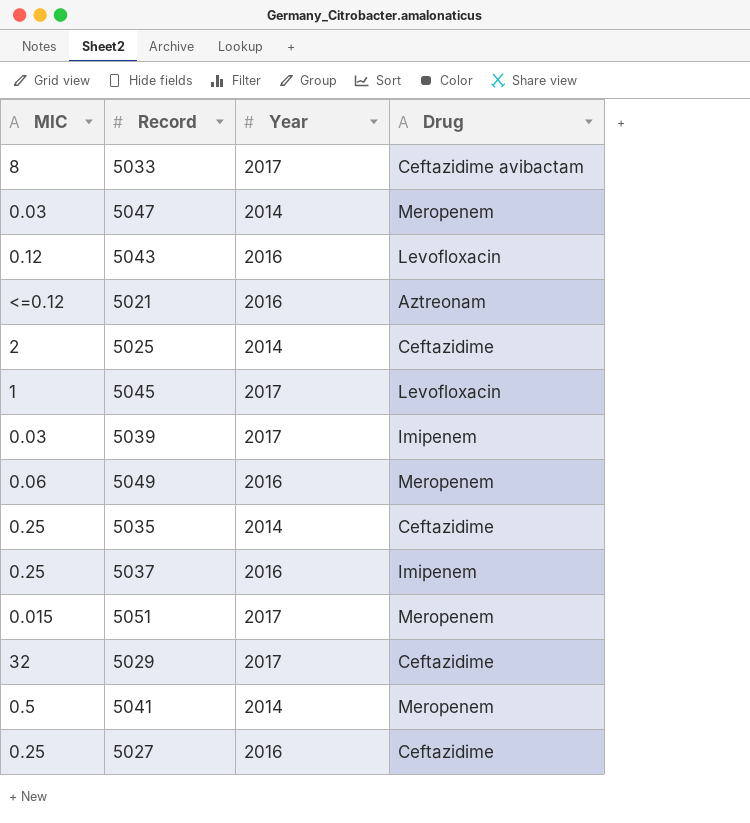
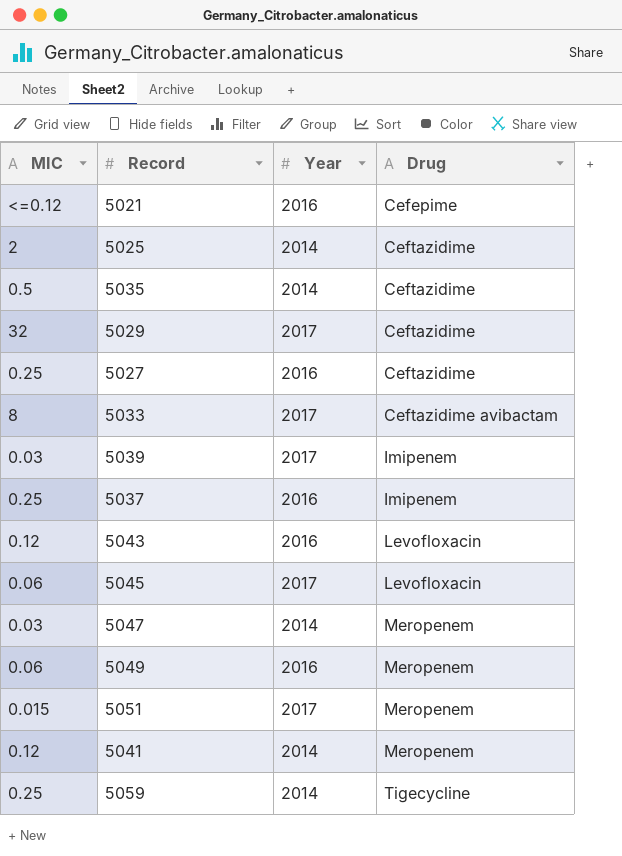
row order: none -> Drug ascending
5021 | Drug: Aztreonam -> Cefepime
5035 | MIC: 0.25 -> 0.5
5045 | MIC: 1 -> 0.06
5041 | MIC: 0.5 -> 0.12
row 5059: none -> 0.25 | 2014 | Tigecycline

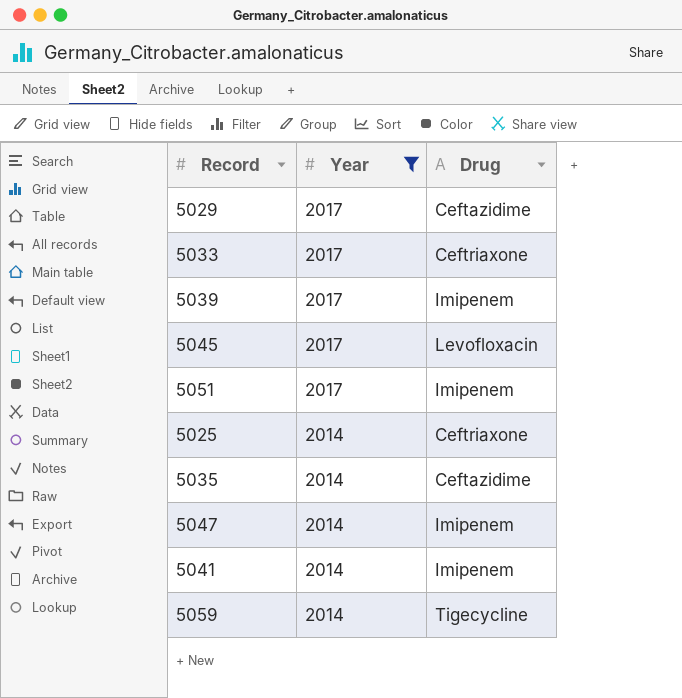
filter: none -> Year != 2016
row order: Drug ascending -> Year descending
column MIC | position: 1 -> none
5033 | Drug: Ceftazidime avibactam -> Ceftriaxone
5051 | Drug: Meropenem -> Imipenem
5025 | Drug: Ceftazidime -> Ceftriaxone
5047 | Drug: Meropenem -> Imipenem
5041 | Drug: Meropenem -> Imipenem

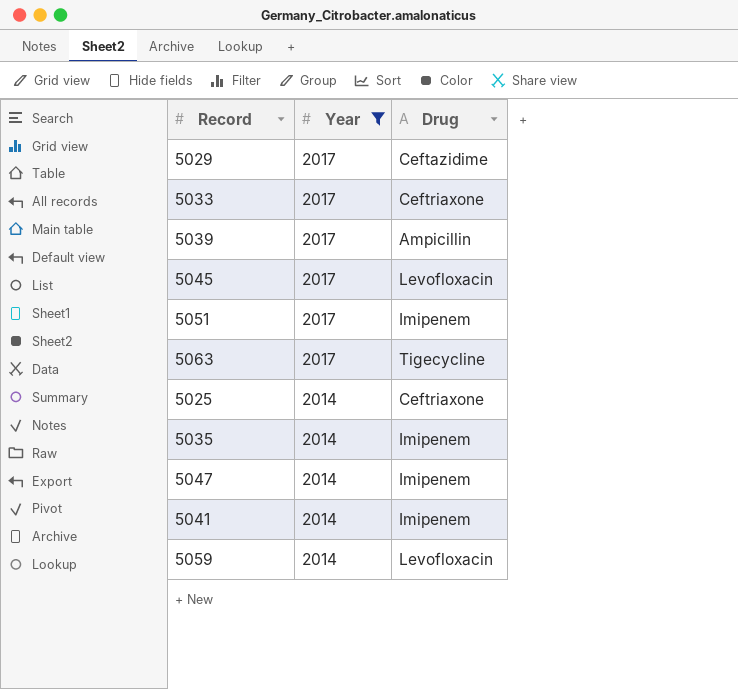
5039 | Drug: Imipenem -> Ampicillin
row 5063: none -> 2017 | Tigecycline
5035 | Drug: Ceftazidime -> Imipenem
5059 | Drug: Tigecycline -> Levofloxacin

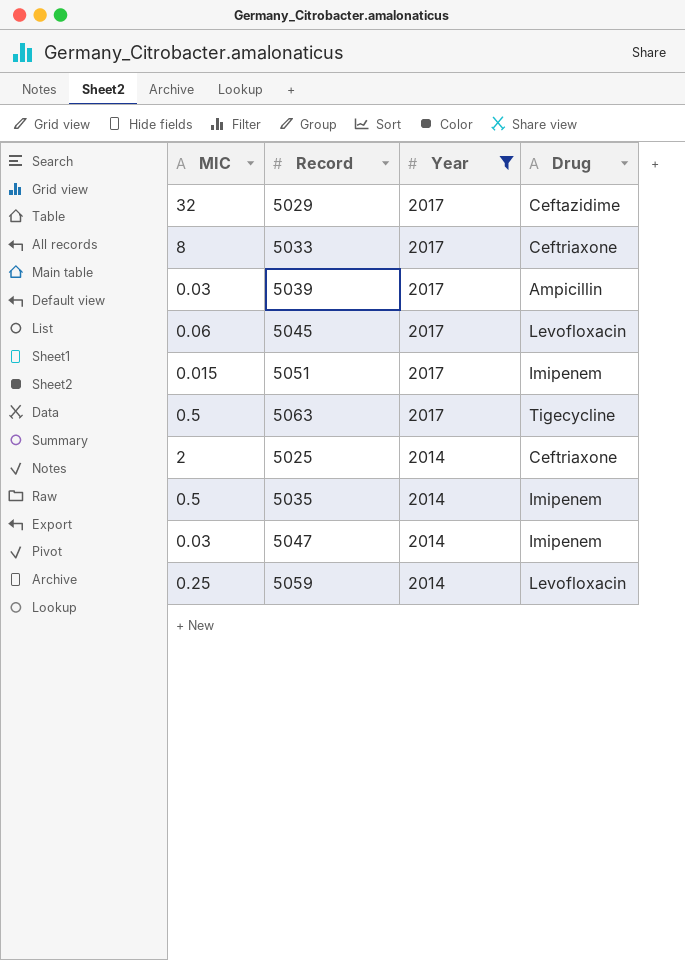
column MIC | position: none -> 1
row 5041: 2014 | Imipenem -> none

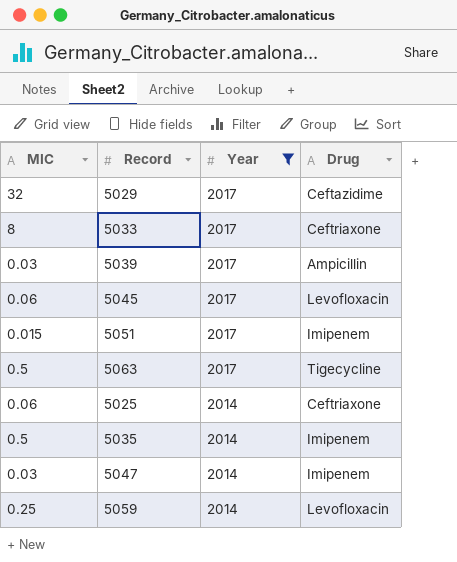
5025 | MIC: 2 -> 0.06

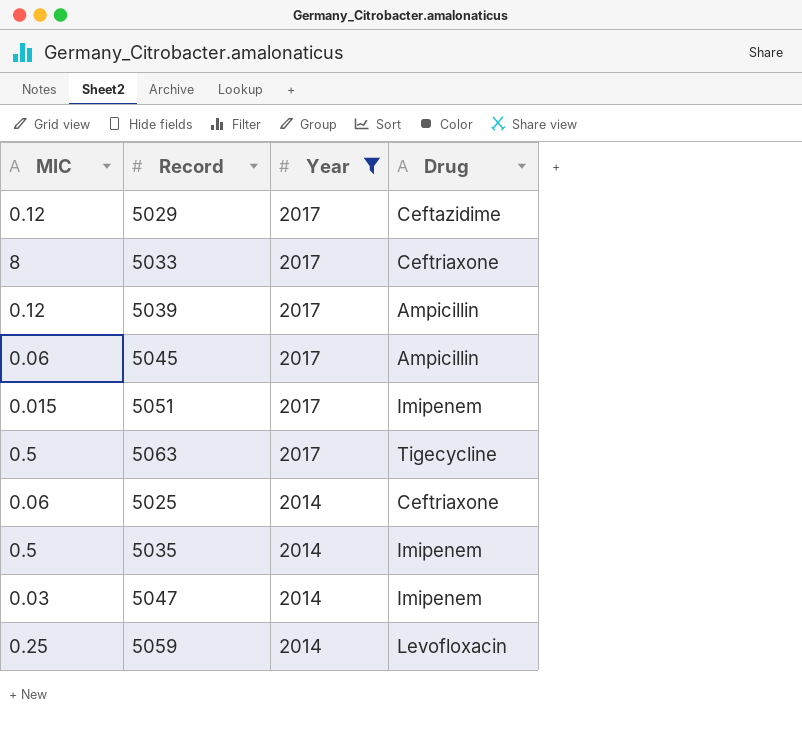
5029 | MIC: 32 -> 0.12
5039 | MIC: 0.03 -> 0.12
5045 | Drug: Levofloxacin -> Ampicillin

